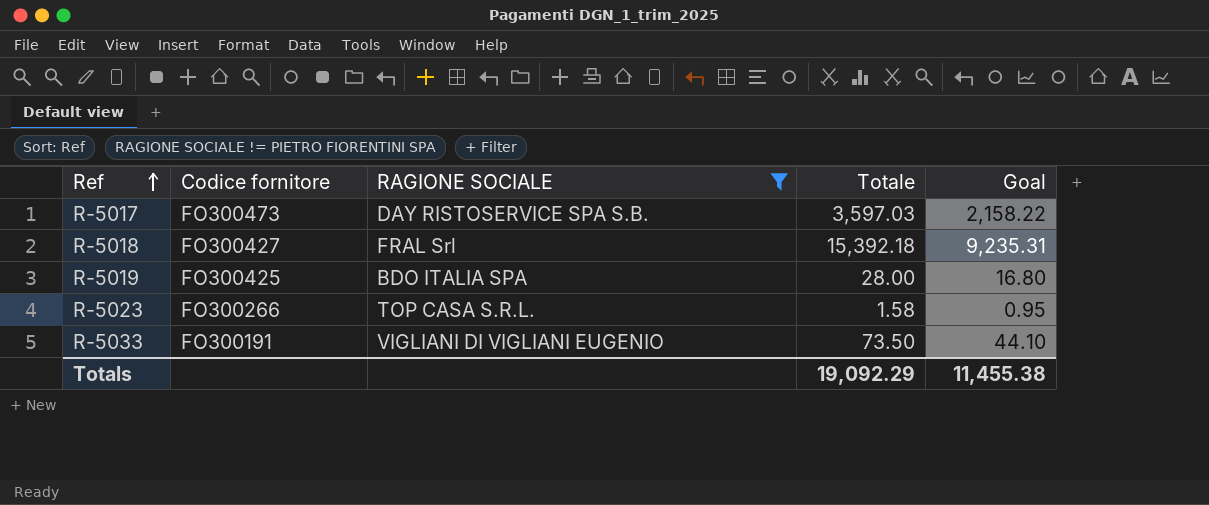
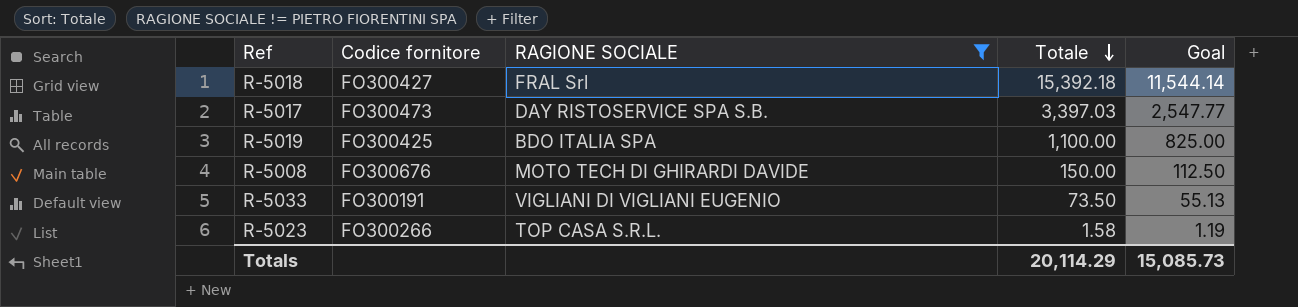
row order: Ref ascending -> Totale descending
column Goal | formula: [Totale] * 0.6 -> [Totale] * 0.75
R-5017 | Totale: 3,597.03 -> 3,397.03
R-5019 | Totale: 28.00 -> 1,100.00
row R-5008: none -> FO300676 | MOTO TECH DI GHIRARDI DAVIDE | 150.00 | 112.50
Totals | Totale: 19,092.29 -> 20,114.29
Totals | Goal: 11,455.38 -> 15,085.73

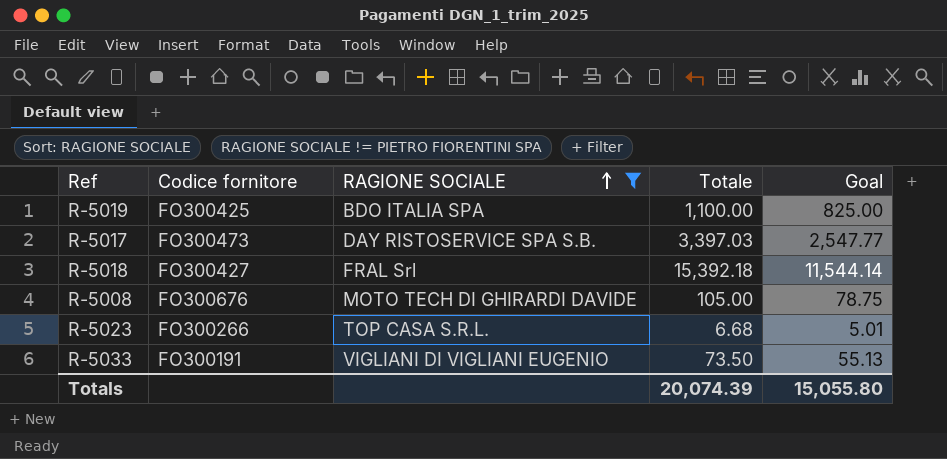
row order: Totale descending -> RAGIONE SOCIALE ascending
R-5008 | Totale: 150.00 -> 105.00
R-5008 | Goal: 112.50 -> 78.75
R-5023 | Totale: 1.58 -> 6.68
R-5023 | Goal: 1.19 -> 5.01
Totals | Totale: 20,114.29 -> 20,074.39
Totals | Goal: 15,085.73 -> 15,055.80

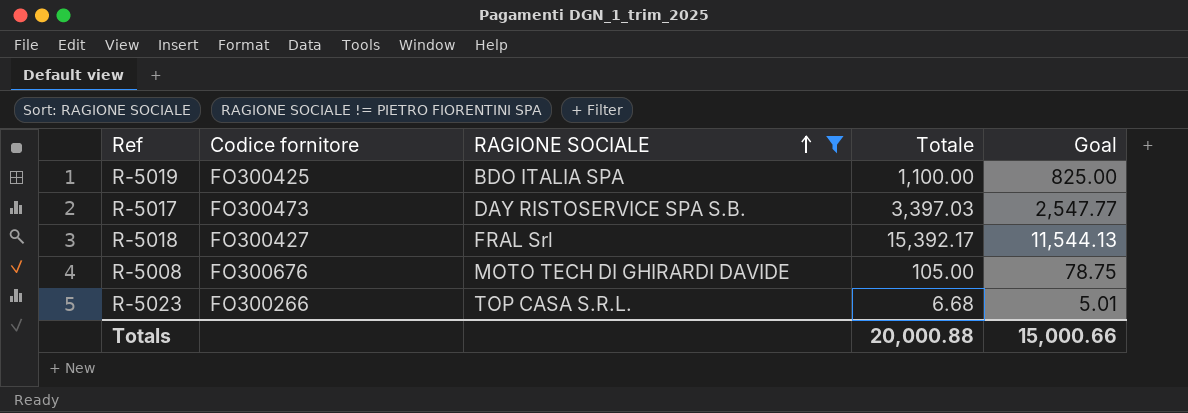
row R-5033: FO300191 | VIGLIANI DI VIGLIANI EUGENIO | 73.50 | 55.13 -> none
R-5018 | Totale: 15,392.18 -> 15,392.17
R-5018 | Goal: 11,544.14 -> 11,544.13
Totals | Totale: 20,074.39 -> 20,000.88
Totals | Goal: 15,055.80 -> 15,000.66

